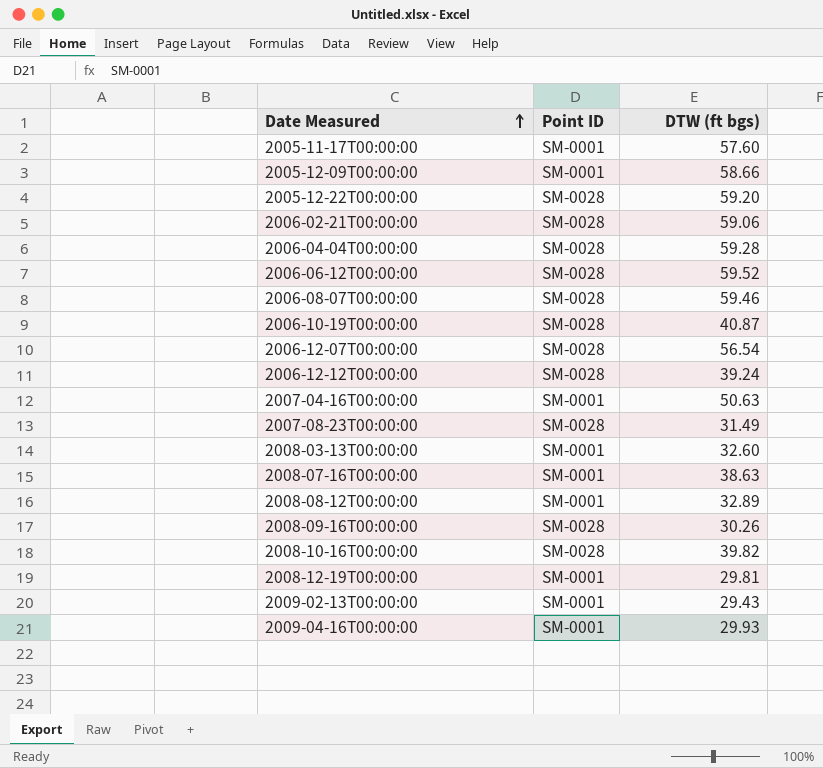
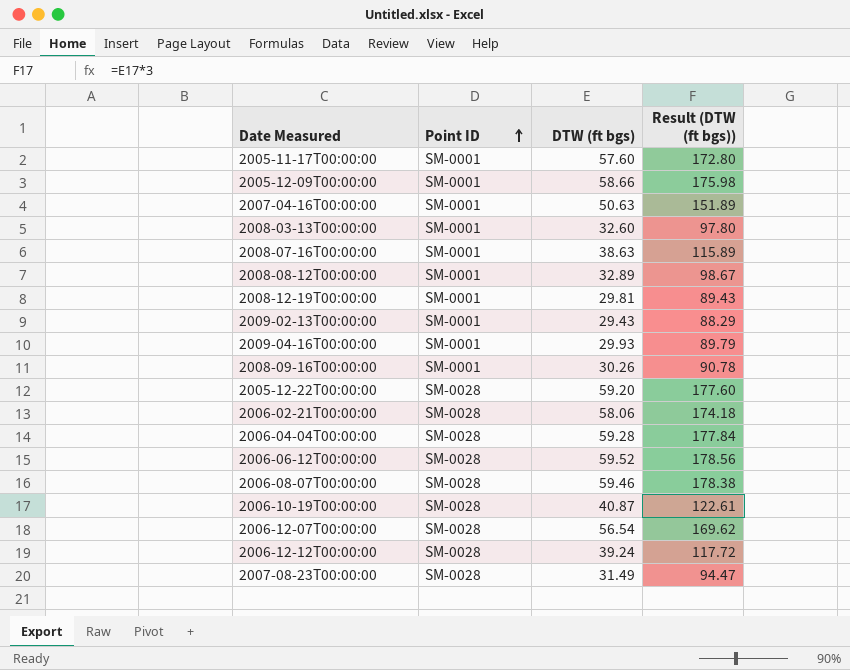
row order: Date Measured ascending -> Point ID ascending
column Result (DTW (ft bgs)) | formula: none -> [DTW (ft bgs)] * 3
row 2008-10-16T00:00:00: SM-0028 | 39.82 -> none
2008-09-16T00:00:00 | Point ID: SM-0028 -> SM-0001
2006-02-21T00:00:00 | DTW (ft bgs): 59.06 -> 58.06

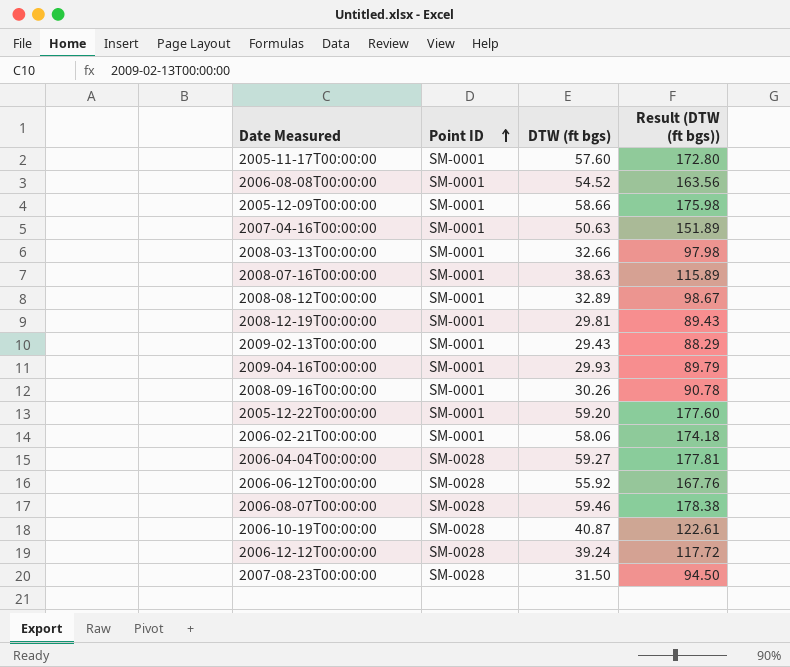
row 2006-12-07T00:00:00: SM-0028 | 56.54 | 169.62 -> none
row 2006-08-08T00:00:00: none -> SM-0001 | 54.52 | 163.56
2008-03-13T00:00:00 | DTW (ft bgs): 32.60 -> 32.66
2008-03-13T00:00:00 | Result (DTW (ft bgs)): 97.80 -> 97.98
2005-12-22T00:00:00 | Point ID: SM-0028 -> SM-0001
2006-02-21T00:00:00 | Point ID: SM-0028 -> SM-0001
2006-04-04T00:00:00 | DTW (ft bgs): 59.28 -> 59.27
2006-04-04T00:00:00 | Result (DTW (ft bgs)): 177.84 -> 177.81
2006-06-12T00:00:00 | DTW (ft bgs): 59.52 -> 55.92
2006-06-12T00:00:00 | Result (DTW (ft bgs)): 178.56 -> 167.76
2007-08-23T00:00:00 | DTW (ft bgs): 31.49 -> 31.50
2007-08-23T00:00:00 | Result (DTW (ft bgs)): 94.47 -> 94.50

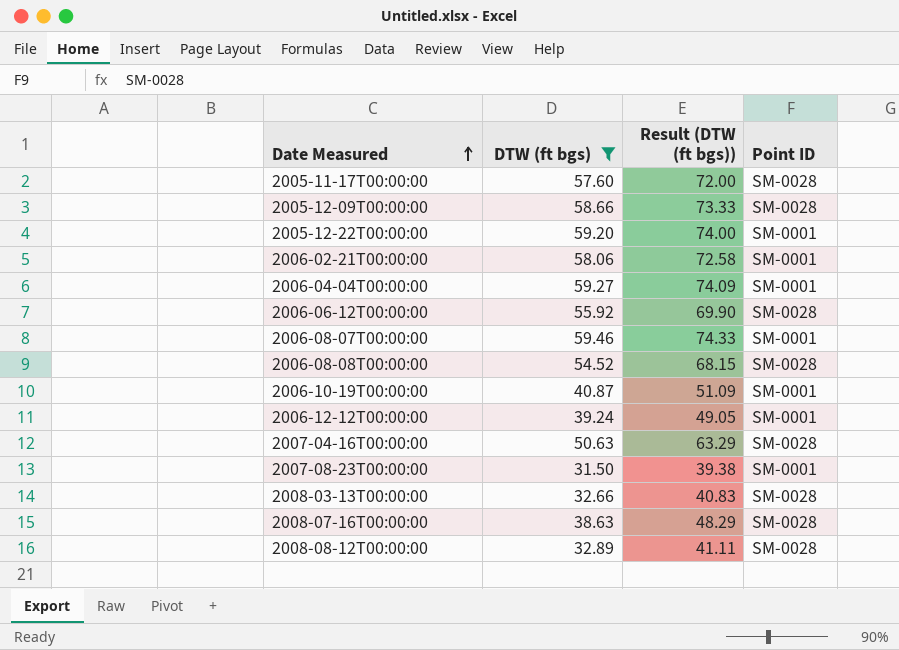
filter: none -> DTW (ft bgs) >= 31.50
row order: Point ID ascending -> Date Measured ascending
column Result (DTW (ft bgs)) | formula: [DTW (ft bgs)] * 3 -> [DTW (ft bgs)] * 1.25
column Point ID | position: 2 -> 4
2005-11-17T00:00:00 | Point ID: SM-0001 -> SM-0028
2005-12-09T00:00:00 | Point ID: SM-0001 -> SM-0028
2006-04-04T00:00:00 | Point ID: SM-0028 -> SM-0001
2006-08-07T00:00:00 | Point ID: SM-0028 -> SM-0001
2006-08-08T00:00:00 | Point ID: SM-0001 -> SM-0028
2006-10-19T00:00:00 | Point ID: SM-0028 -> SM-0001
2006-12-12T00:00:00 | Point ID: SM-0028 -> SM-0001
2007-04-16T00:00:00 | Point ID: SM-0001 -> SM-0028
2007-08-23T00:00:00 | Point ID: SM-0028 -> SM-0001
2008-03-13T00:00:00 | Point ID: SM-0001 -> SM-0028
2008-07-16T00:00:00 | Point ID: SM-0001 -> SM-0028
2008-08-12T00:00:00 | Point ID: SM-0001 -> SM-0028

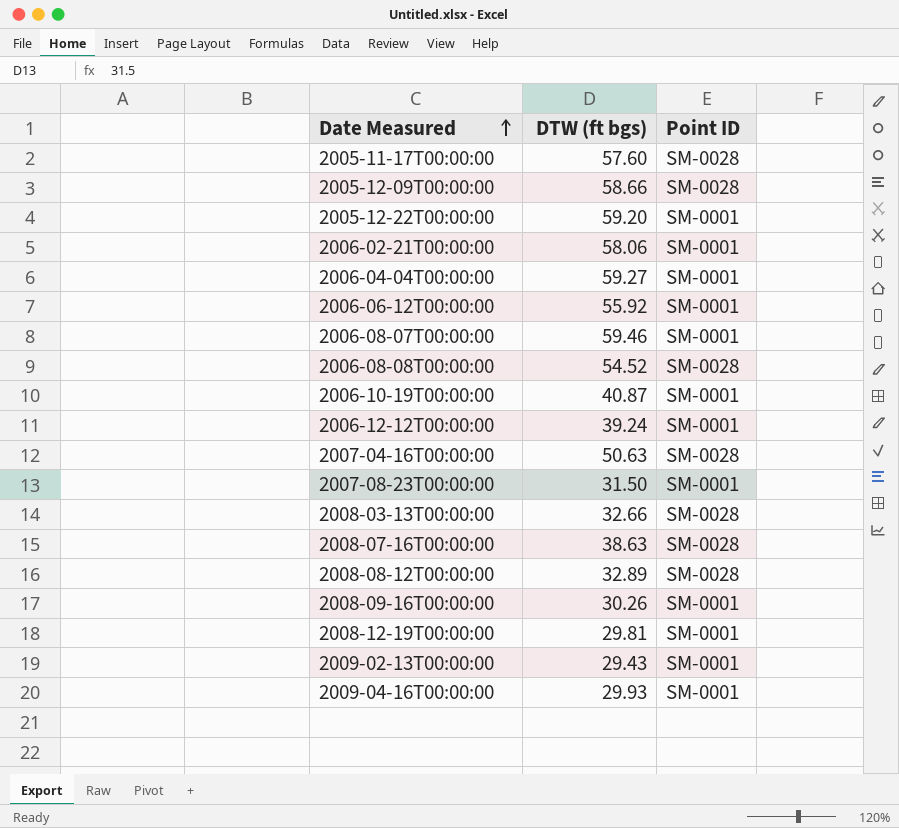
filter: DTW (ft bgs) >= 31.50 -> none
column Result (DTW (ft bgs)) | formula: [DTW (ft bgs)] * 1.25 -> none
2006-06-12T00:00:00 | Point ID: SM-0028 -> SM-0001

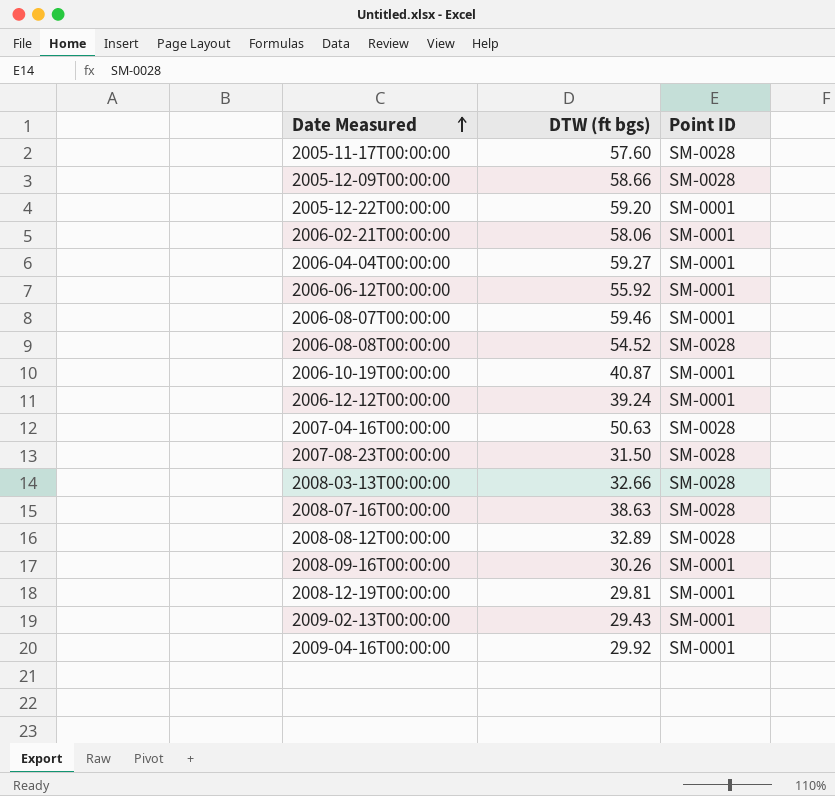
2007-08-23T00:00:00 | Point ID: SM-0001 -> SM-0028
2009-04-16T00:00:00 | DTW (ft bgs): 29.93 -> 29.92

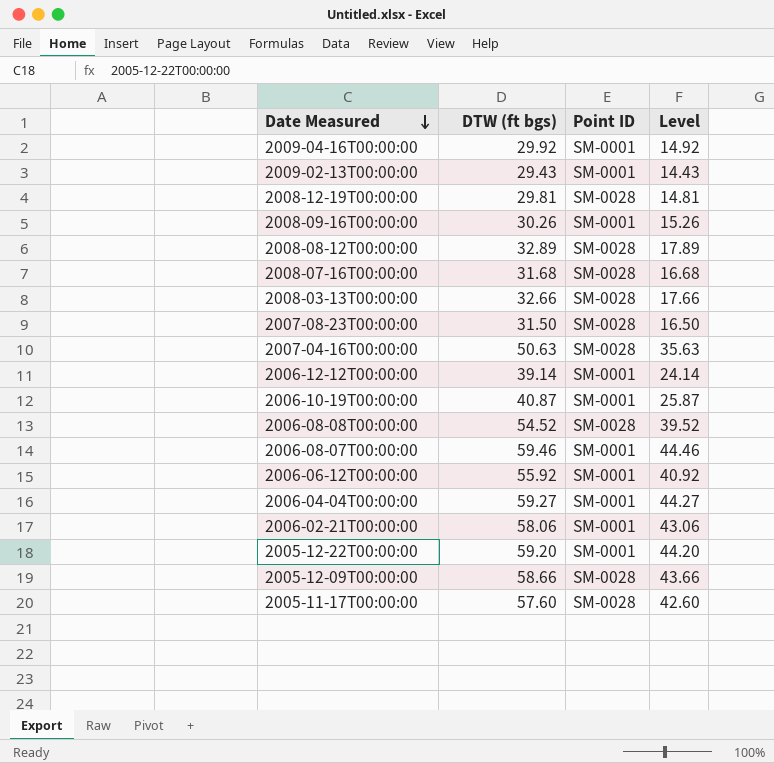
row order: Date Measured ascending -> Date Measured descending
column Level | formula: none -> [DTW (ft bgs)] - 15
2008-12-19T00:00:00 | Point ID: SM-0001 -> SM-0028
2008-07-16T00:00:00 | DTW (ft bgs): 38.63 -> 31.68
2006-12-12T00:00:00 | DTW (ft bgs): 39.24 -> 39.14

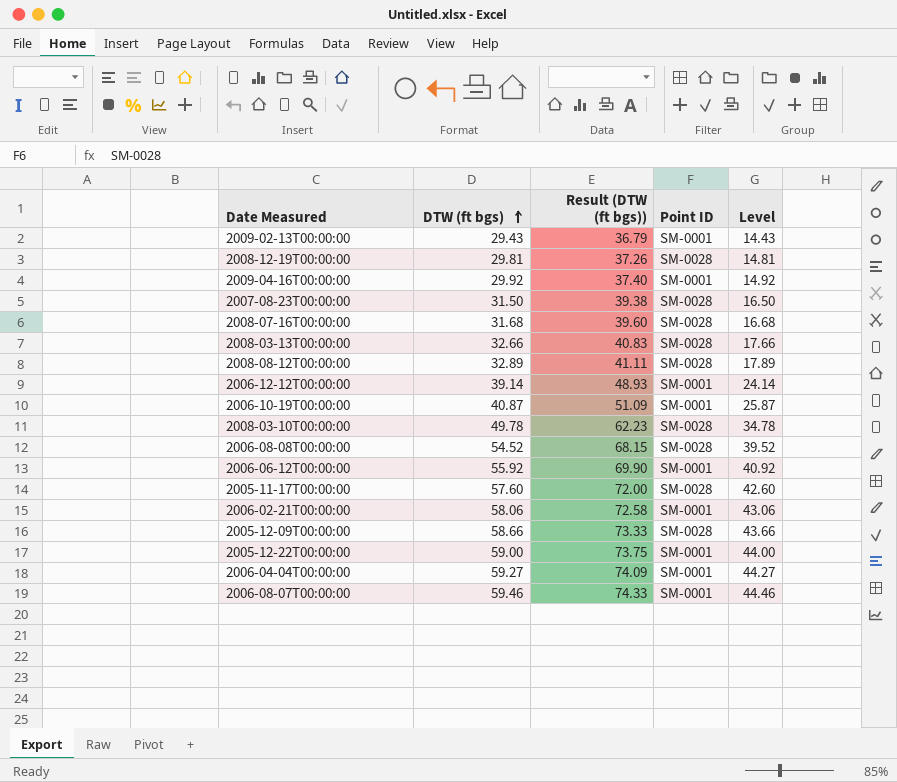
row order: Date Measured descending -> DTW (ft bgs) ascending
column Result (DTW (ft bgs)) | formula: none -> [DTW (ft bgs)] * 1.25
row 2008-09-16T00:00:00: 30.26 | SM-0001 | 15.26 -> none
row 2007-04-16T00:00:00: 50.63 | SM-0028 | 35.63 -> none
row 2008-03-10T00:00:00: none -> 49.78 | 62.23 | SM-0028 | 34.78
2005-12-22T00:00:00 | DTW (ft bgs): 59.20 -> 59.00
2005-12-22T00:00:00 | Level: 44.20 -> 44.00

